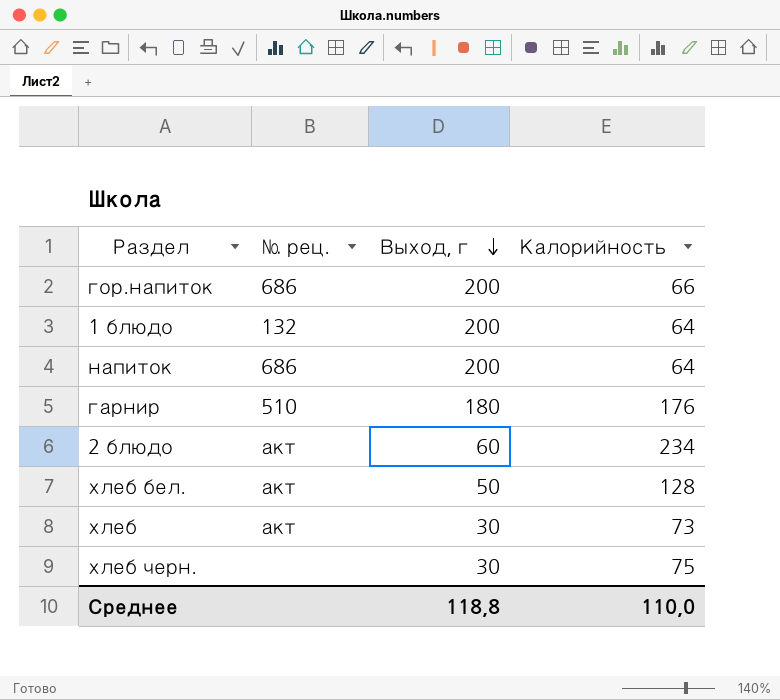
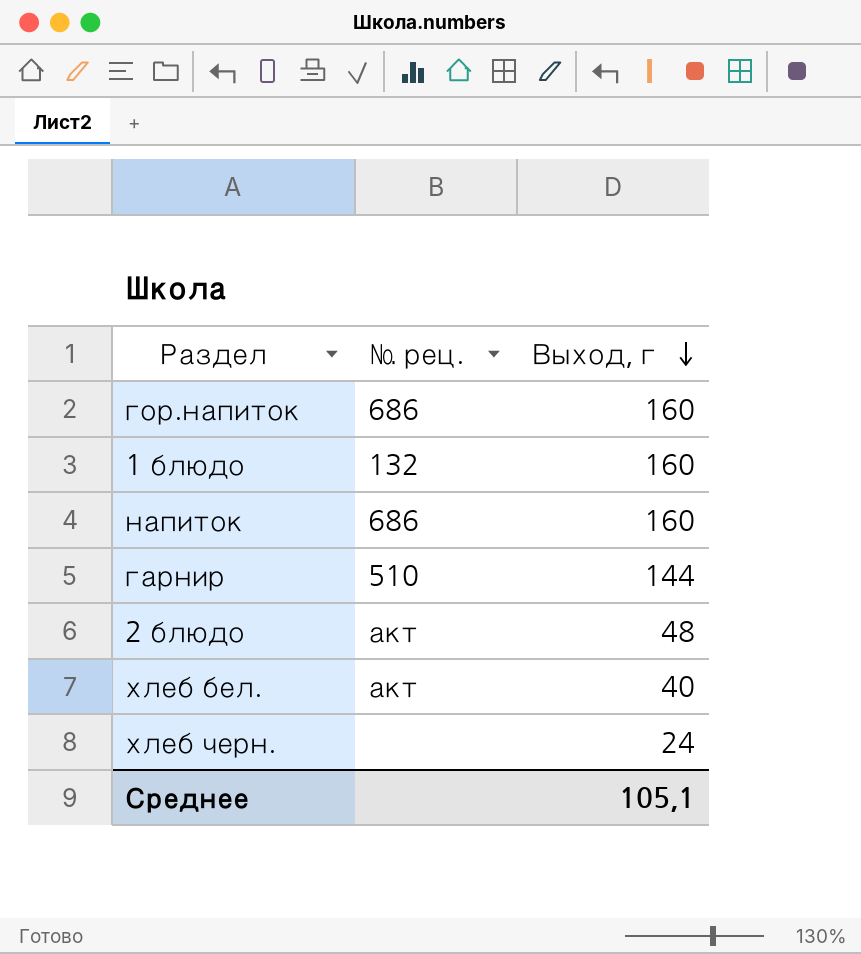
column Калорийность | position: 4 -> none
row хлеб: акт | 30 | 73 -> none
гор.напиток | Выход, г: 200 -> 160
1 блюдо | Выход, г: 200 -> 160
напиток | Выход, г: 200 -> 160
гарнир | Выход, г: 180 -> 144
2 блюдо | Выход, г: 60 -> 48
хлеб бел. | Выход, г: 50 -> 40
хлеб черн. | Выход, г: 30 -> 24
Среднее | Выход, г: 118,8 -> 105,1

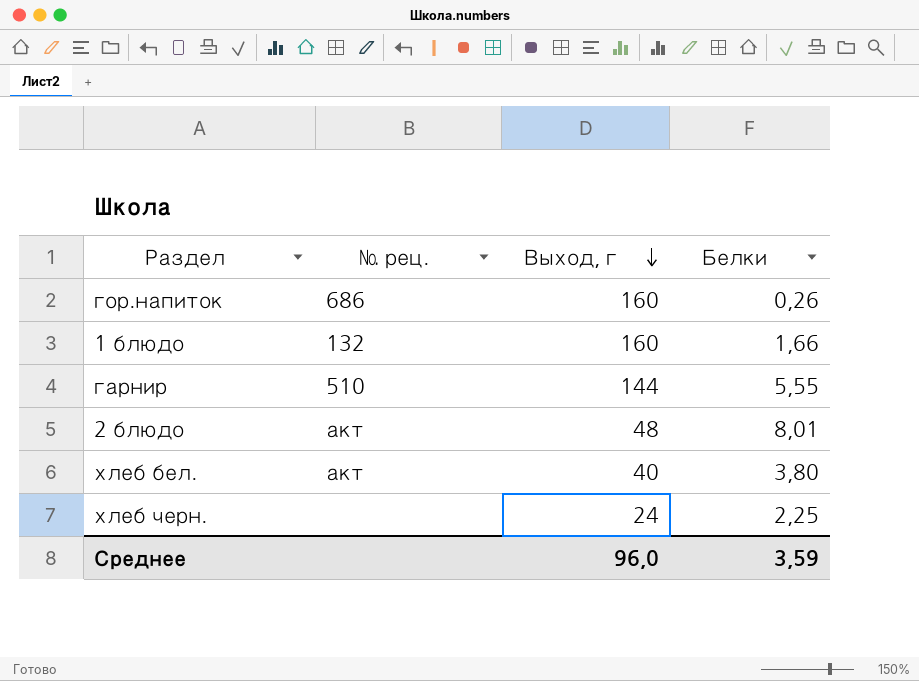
column Белки | position: none -> 4
row напиток: 686 | 160 -> none
Среднее | Выход, г: 105,1 -> 96,0

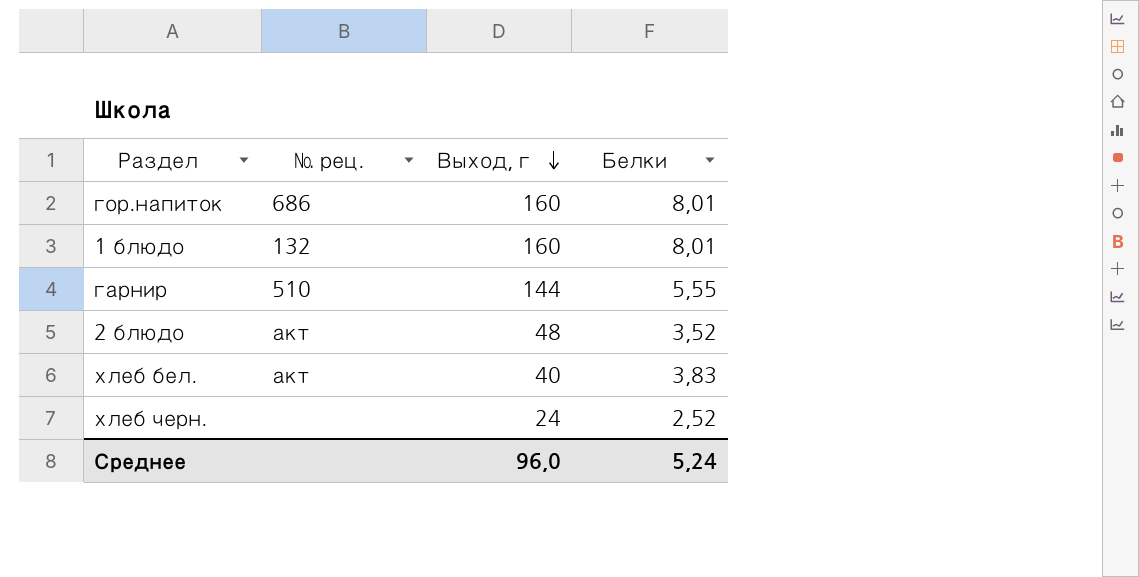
гор.напиток | Белки: 0,26 -> 8,01
1 блюдо | Белки: 1,66 -> 8,01
2 блюдо | Белки: 8,01 -> 3,52
хлеб бел. | Белки: 3,80 -> 3,83
хлеб черн. | Белки: 2,25 -> 2,52
Среднее | Белки: 3,59 -> 5,24

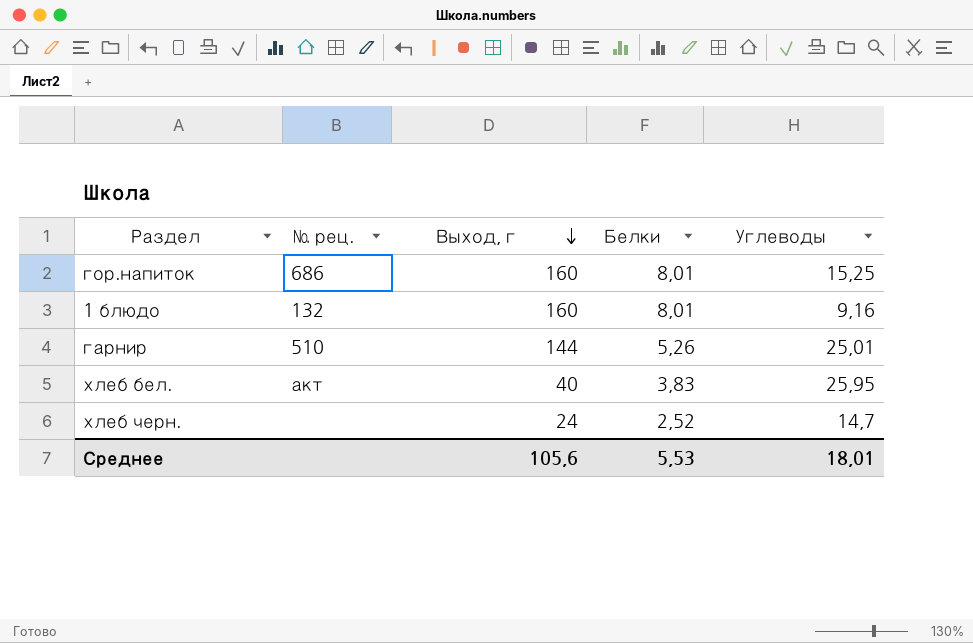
column Углеводы | position: none -> 5
row 2 блюдо: акт | 48 | 3,52 -> none
гарнир | Белки: 5,55 -> 5,26
Среднее | Выход, г: 96,0 -> 105,6
Среднее | Белки: 5,24 -> 5,53

